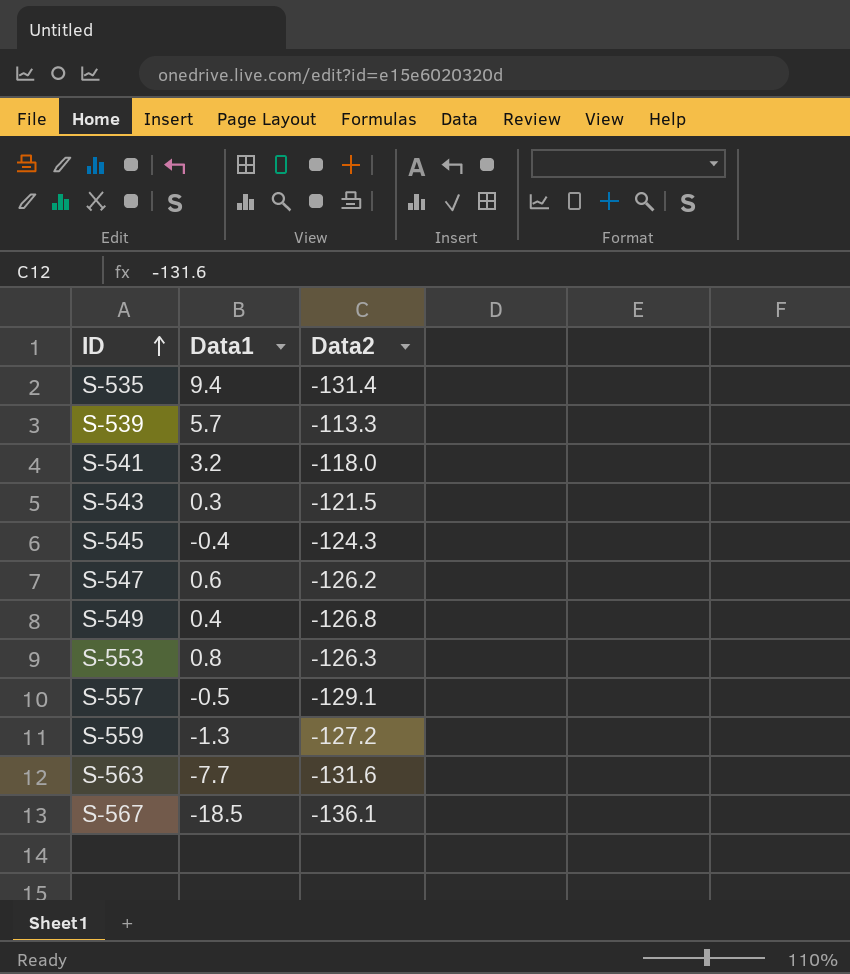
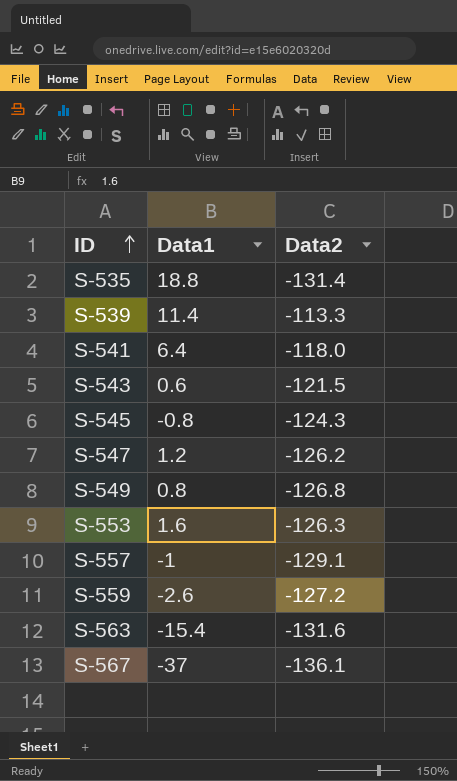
S-535 | Data1: 9.4 -> 18.8
S-539 | Data1: 5.7 -> 11.4
S-541 | Data1: 3.2 -> 6.4
S-543 | Data1: 0.3 -> 0.6
S-545 | Data1: -0.4 -> -0.8
S-547 | Data1: 0.6 -> 1.2
S-549 | Data1: 0.4 -> 0.8
S-553 | Data1: 0.8 -> 1.6
S-557 | Data1: -0.5 -> -1
S-559 | Data1: -1.3 -> -2.6
S-563 | Data1: -7.7 -> -15.4
S-567 | Data1: -18.5 -> -37

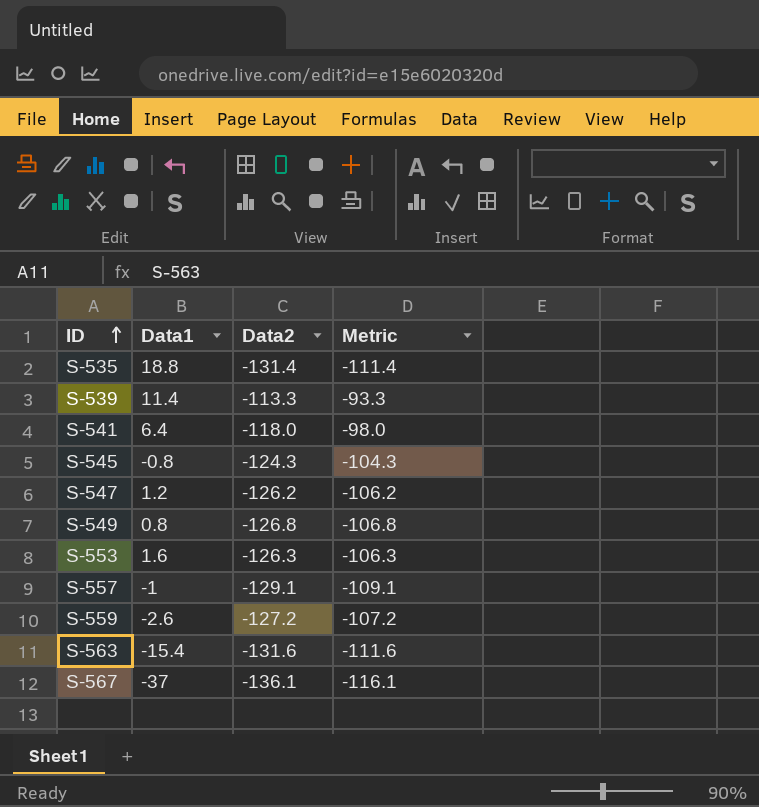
column Metric | formula: none -> [Data2] + 20
row S-543: 0.6 | -121.5 -> none

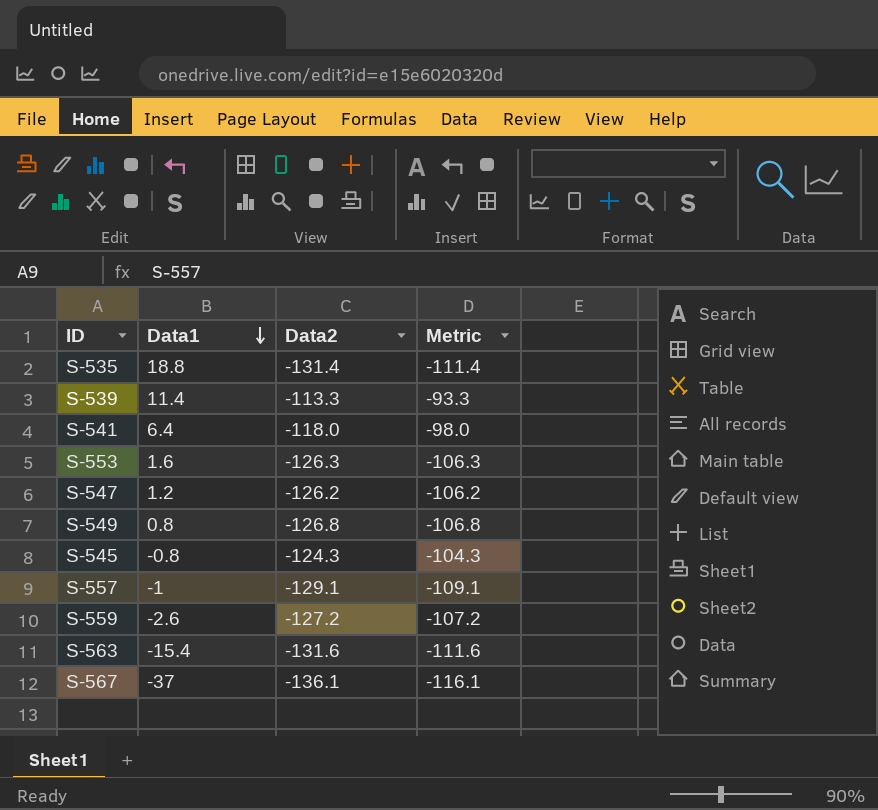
row order: ID ascending -> Data1 descending

